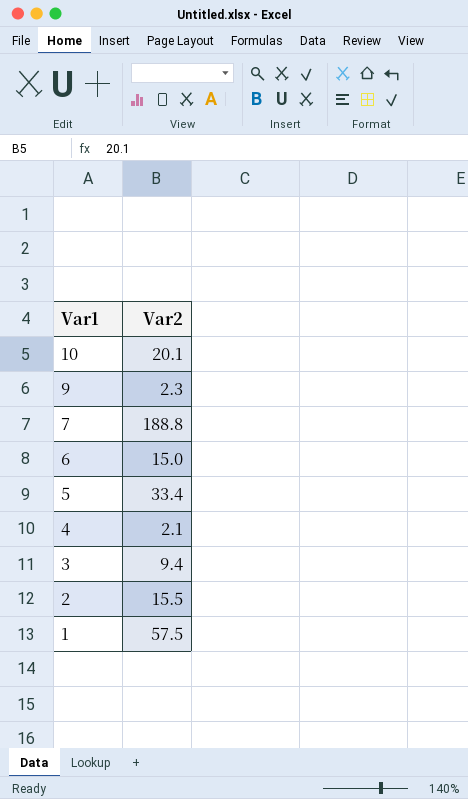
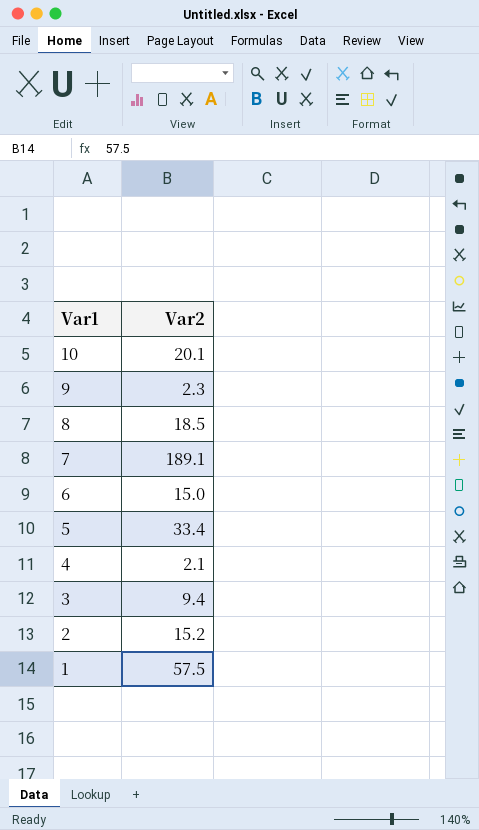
row 8: none -> 18.5
7 | Var2: 188.8 -> 189.1
2 | Var2: 15.5 -> 15.2

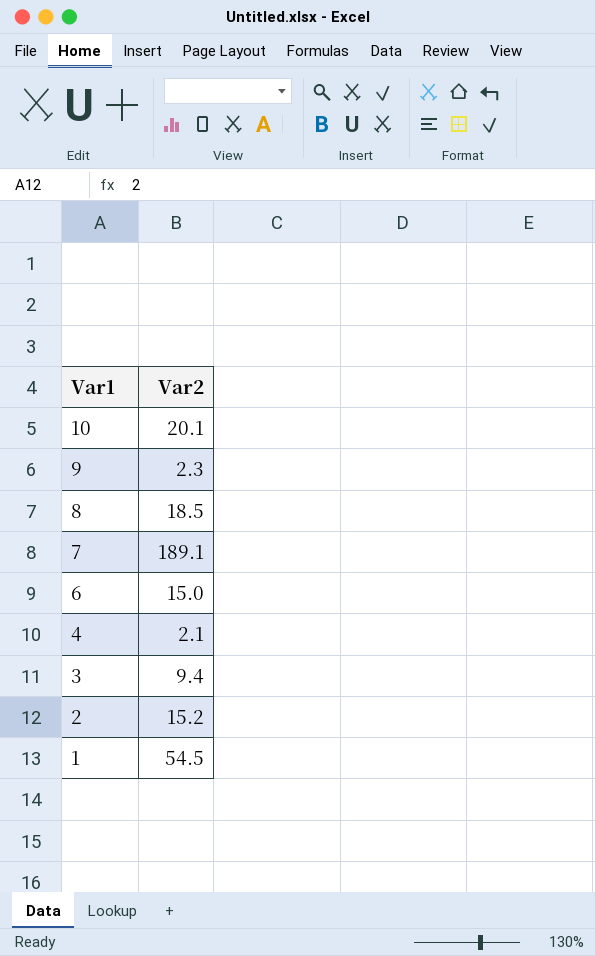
row 5: 33.4 -> none
1 | Var2: 57.5 -> 54.5

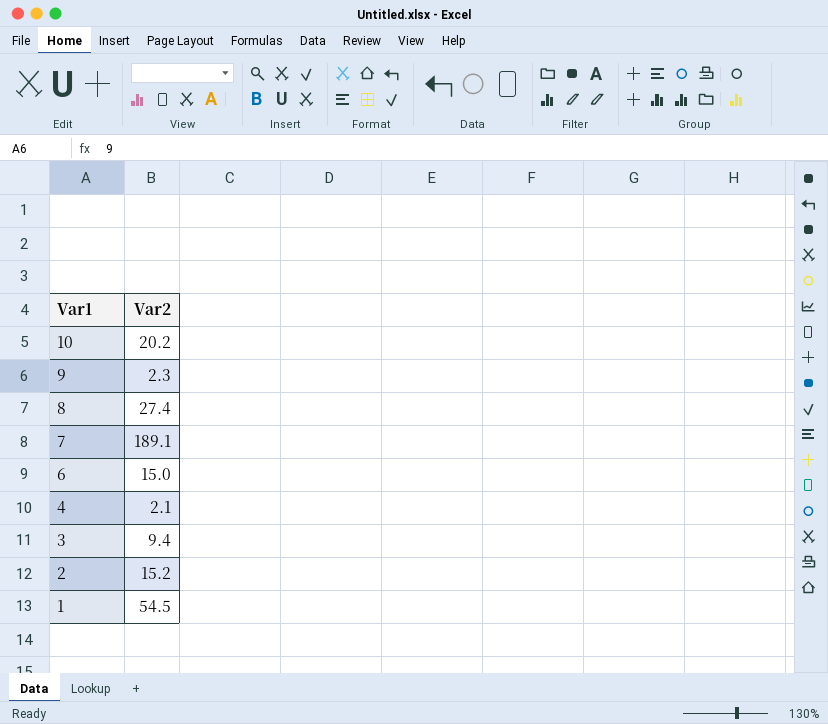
10 | Var2: 20.1 -> 20.2
8 | Var2: 18.5 -> 27.4

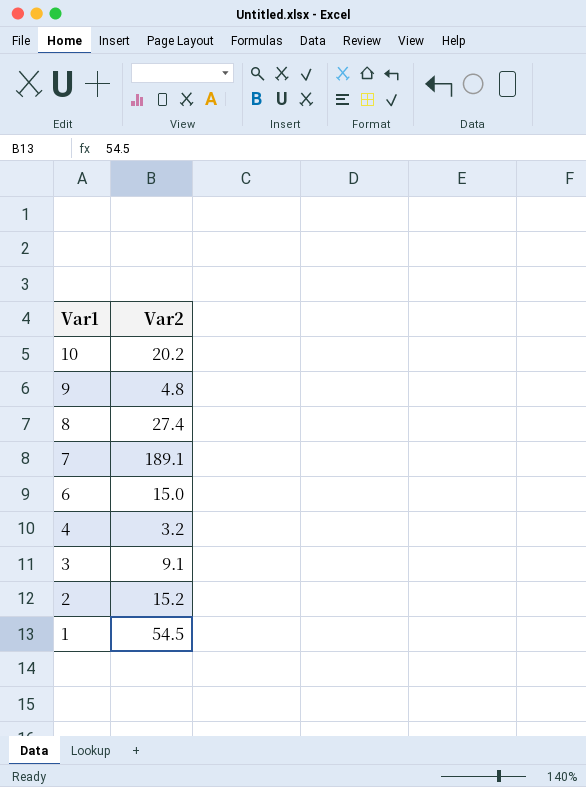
9 | Var2: 2.3 -> 4.8
4 | Var2: 2.1 -> 3.2
3 | Var2: 9.4 -> 9.1

